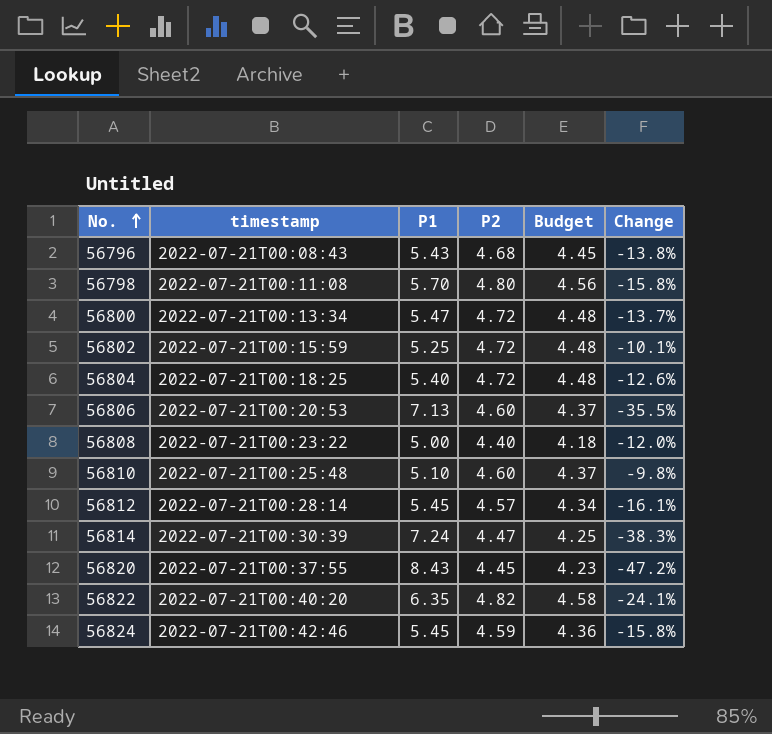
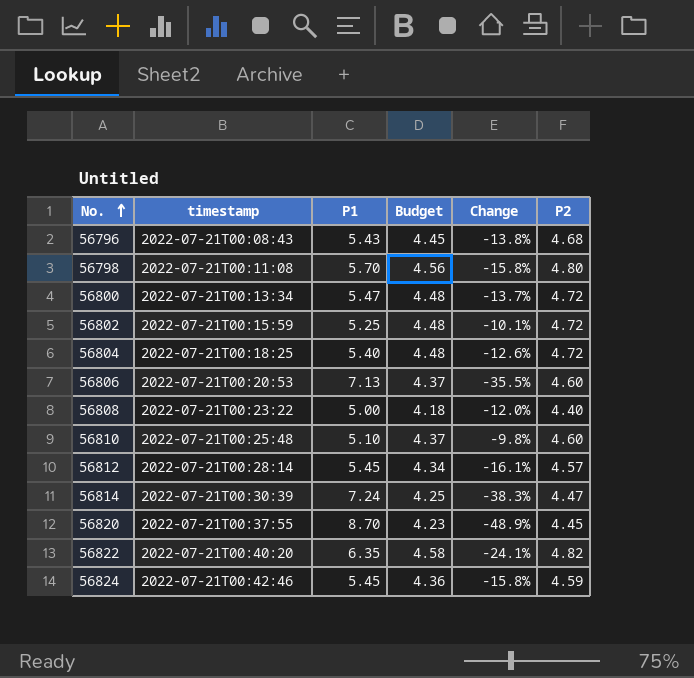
column P2 | position: 4 -> 6
56820 | P1: 8.43 -> 8.70
56820 | Change: -47.2% -> -48.9%

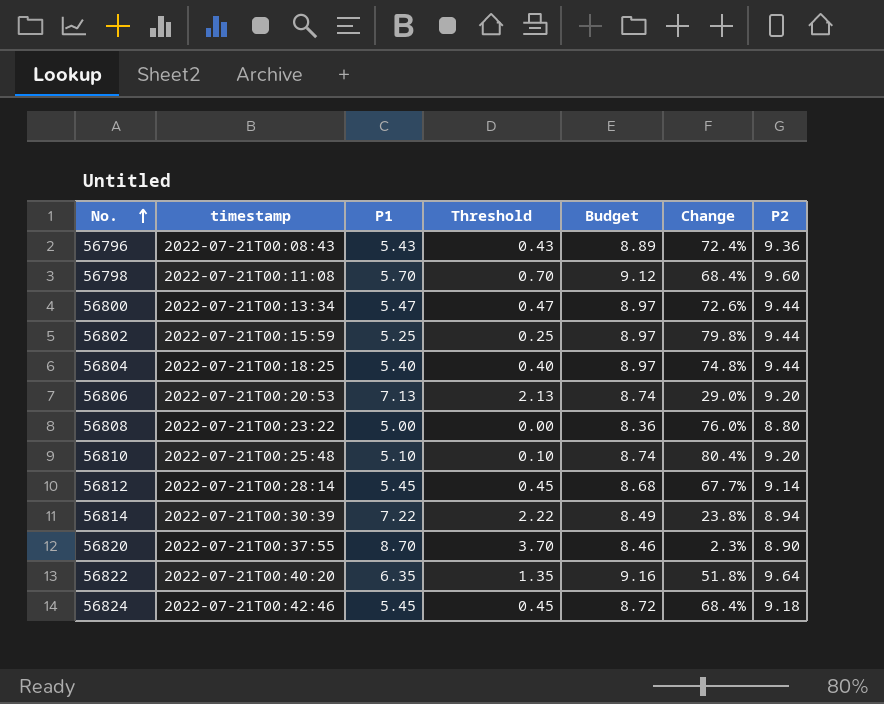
column Threshold | formula: none -> [P1] - 5
56796 | Budget: 4.45 -> 8.89
56796 | Change: -13.8% -> 72.4%
56796 | P2: 4.68 -> 9.36
56798 | Budget: 4.56 -> 9.12
56798 | Change: -15.8% -> 68.4%
56798 | P2: 4.80 -> 9.60
56800 | Budget: 4.48 -> 8.97
56800 | Change: -13.7% -> 72.6%
56800 | P2: 4.72 -> 9.44
56802 | Budget: 4.48 -> 8.97
56802 | Change: -10.1% -> 79.8%
56802 | P2: 4.72 -> 9.44
56804 | Budget: 4.48 -> 8.97
56804 | Change: -12.6% -> 74.8%
56804 | P2: 4.72 -> 9.44
56806 | Budget: 4.37 -> 8.74
56806 | Change: -35.5% -> 29.0%
56806 | P2: 4.60 -> 9.20
56808 | Budget: 4.18 -> 8.36
56808 | Change: -12.0% -> 76.0%
56808 | P2: 4.40 -> 8.80
56810 | Budget: 4.37 -> 8.74
56810 | Change: -9.8% -> 80.4%
56810 | P2: 4.60 -> 9.20
56812 | Budget: 4.34 -> 8.68
56812 | Change: -16.1% -> 67.7%
56812 | P2: 4.57 -> 9.14
56814 | P1: 7.24 -> 7.22
56814 | Budget: 4.25 -> 8.49
56814 | Change: -38.3% -> 23.8%
56814 | P2: 4.47 -> 8.94
56820 | Budget: 4.23 -> 8.46
56820 | Change: -48.9% -> 2.3%
56820 | P2: 4.45 -> 8.90
56822 | Budget: 4.58 -> 9.16
56822 | Change: -24.1% -> 51.8%
56822 | P2: 4.82 -> 9.64
56824 | Budget: 4.36 -> 8.72
56824 | Change: -15.8% -> 68.4%
56824 | P2: 4.59 -> 9.18

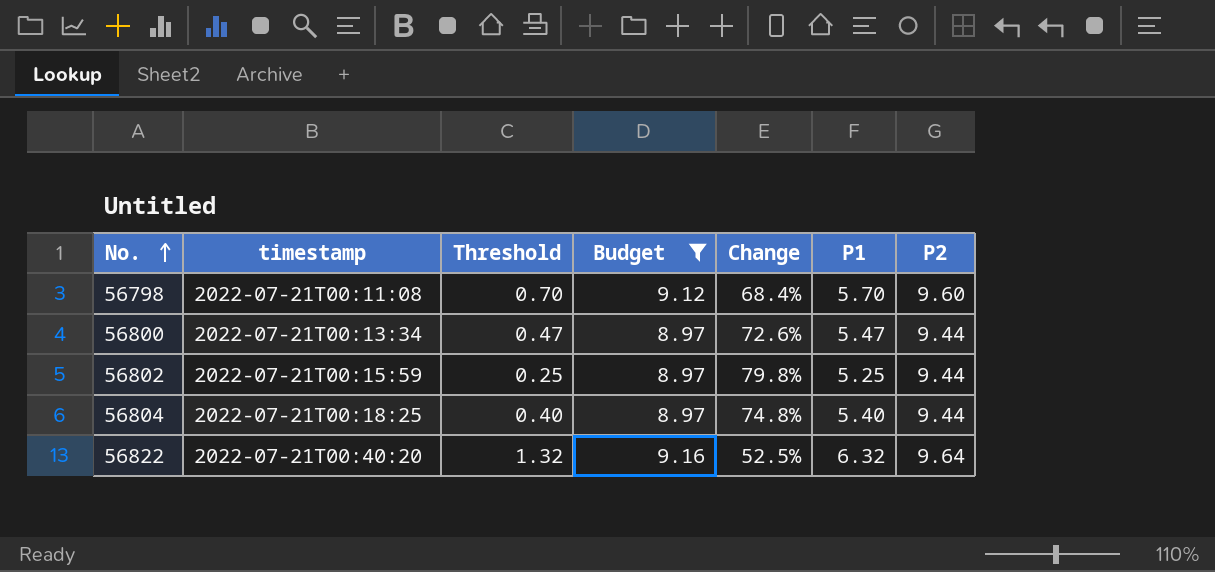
filter: none -> Budget >= 8.97
column P1 | position: 3 -> 6
56822 | Threshold: 1.35 -> 1.32
56822 | Change: 51.8% -> 52.5%
56822 | P1: 6.35 -> 6.32

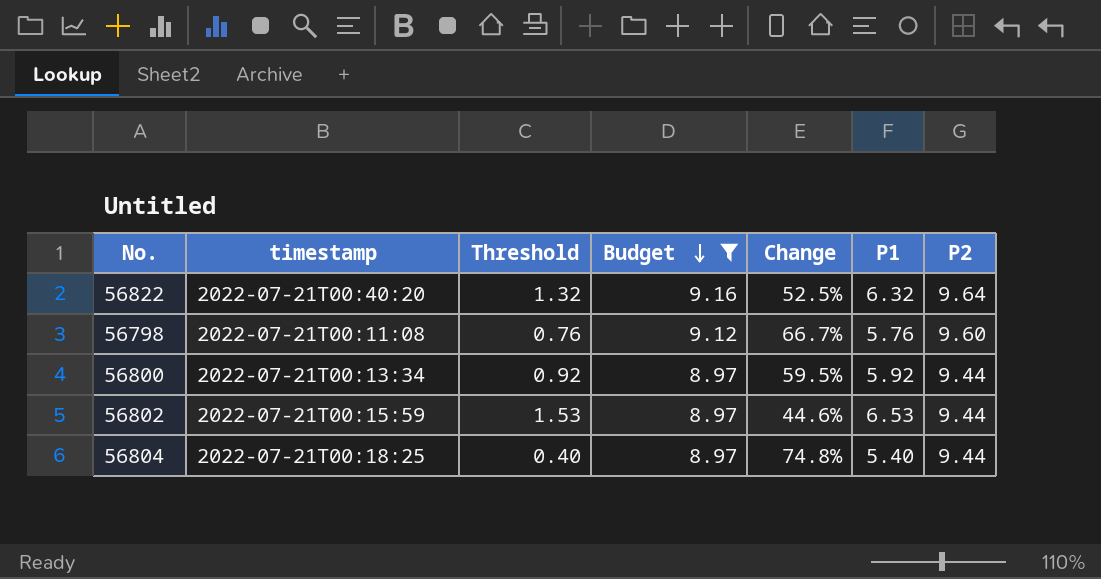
row order: No. ascending -> Budget descending
56798 | Threshold: 0.70 -> 0.76
56798 | Change: 68.4% -> 66.7%
56798 | P1: 5.70 -> 5.76
56800 | Threshold: 0.47 -> 0.92
56800 | Change: 72.6% -> 59.5%
56800 | P1: 5.47 -> 5.92
56802 | Threshold: 0.25 -> 1.53
56802 | Change: 79.8% -> 44.6%
56802 | P1: 5.25 -> 6.53

